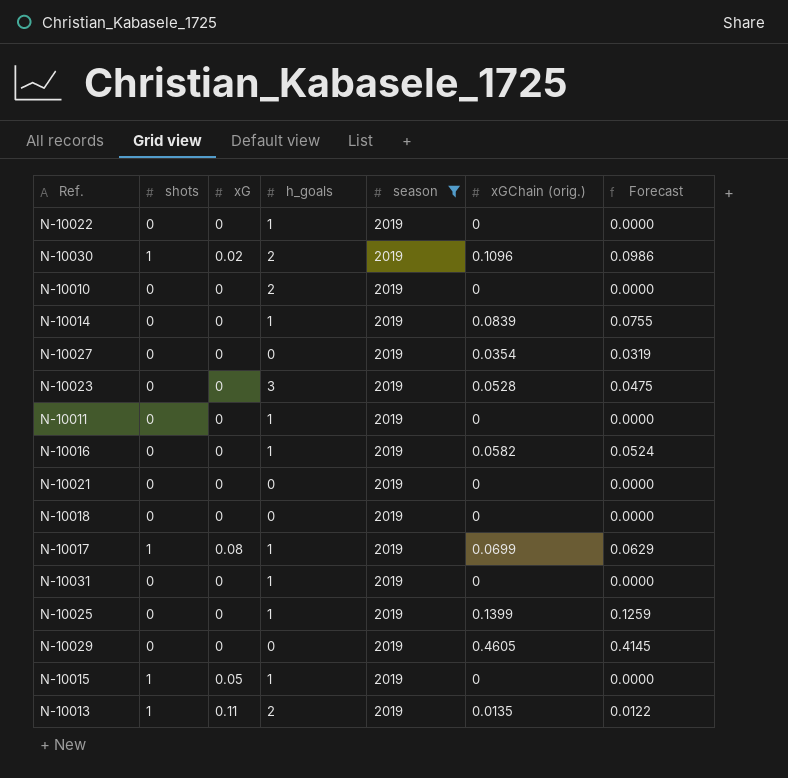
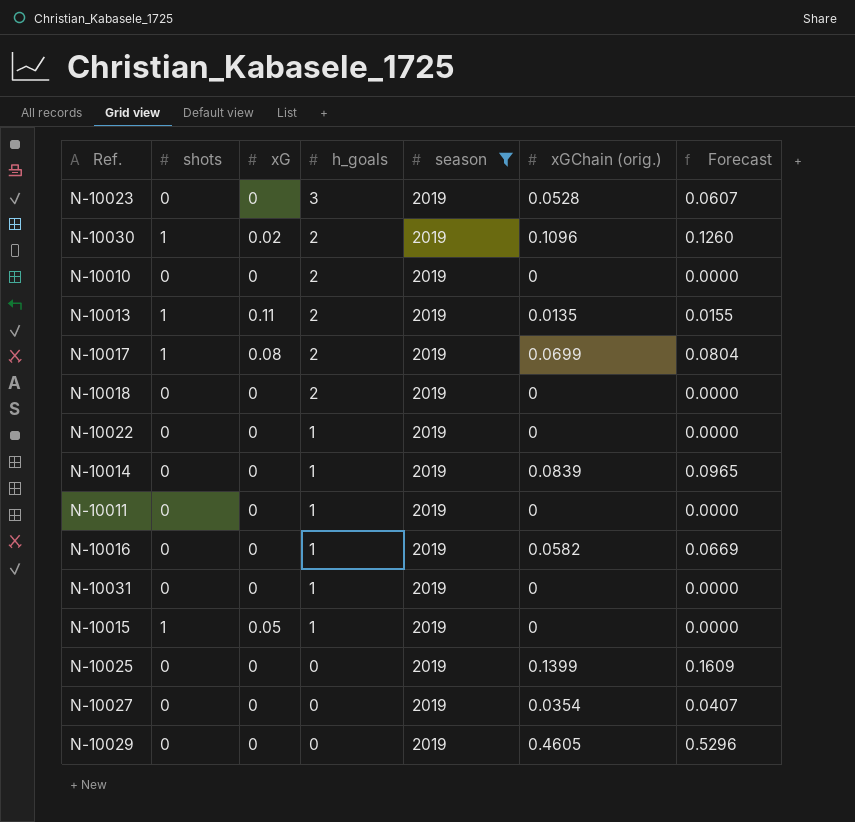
row order: none -> h_goals descending
column Forecast | formula: [xGChain (orig.)] * 0.9 -> [xGChain (orig.)] * 1.15
row N-10021: 0 | 0 | 0 | 2019 | 0 | 0.0000 -> none
N-10017 | h_goals: 1 -> 2
N-10018 | h_goals: 0 -> 2
N-10025 | h_goals: 1 -> 0

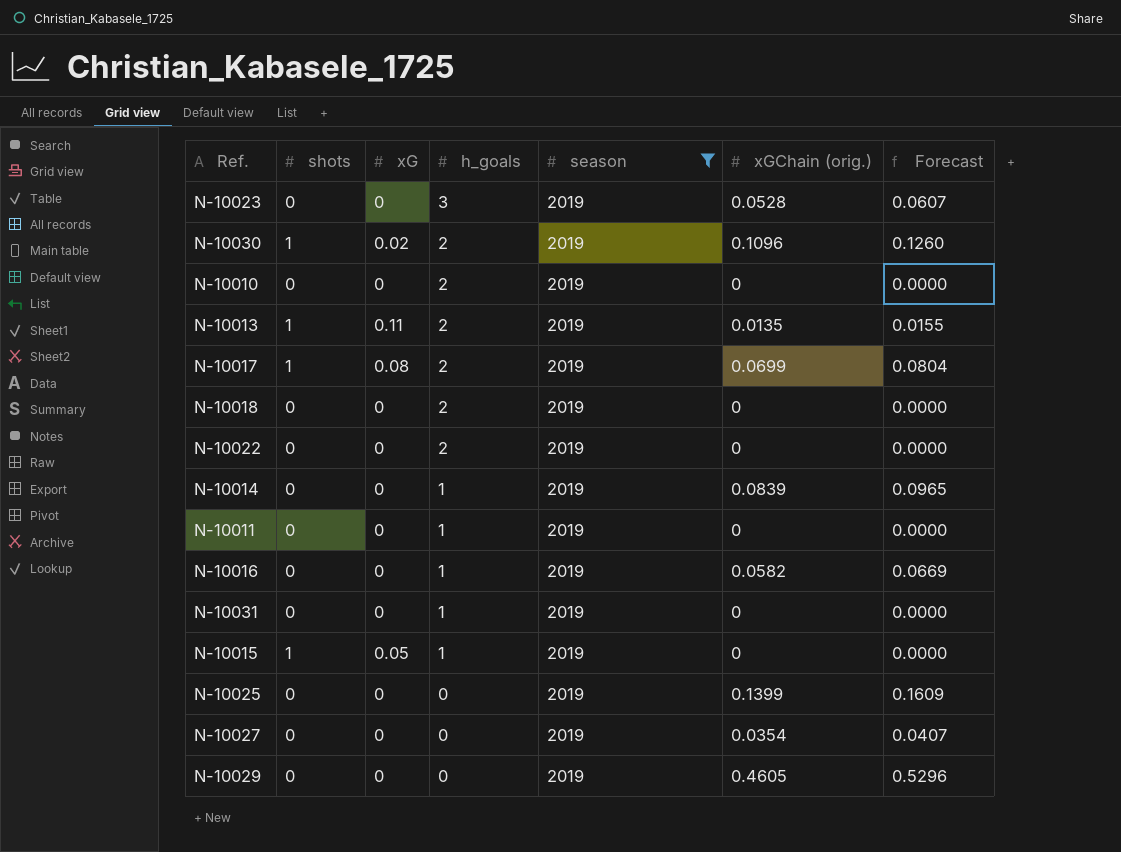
N-10022 | h_goals: 1 -> 2

